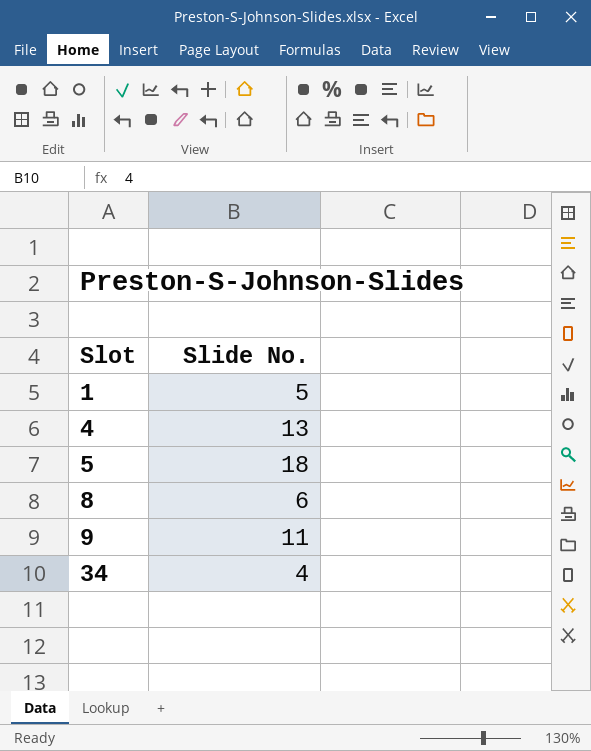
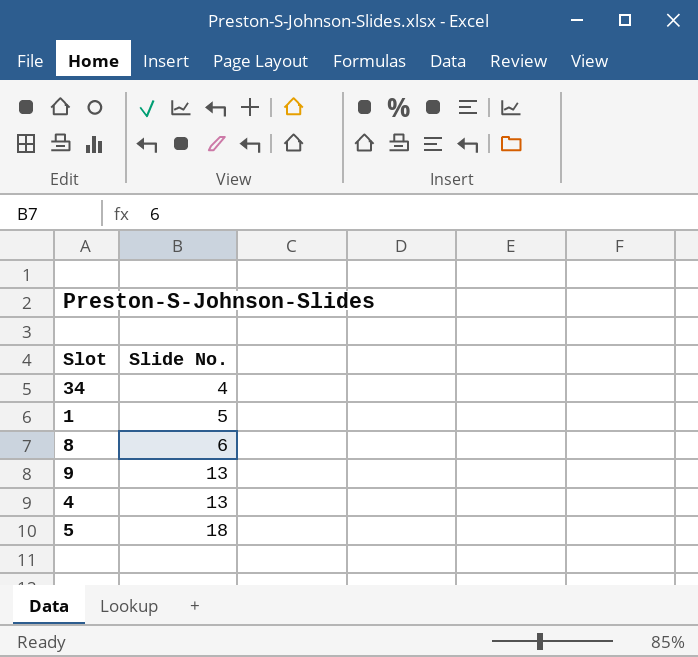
row order: Slot ascending -> Slide No. ascending
9 | Slide No.: 11 -> 13

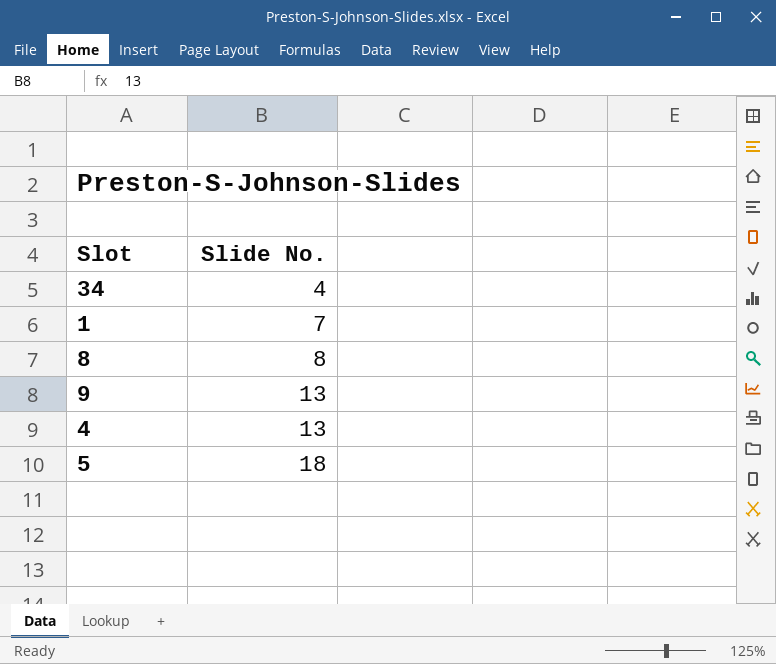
1 | Slide No.: 5 -> 7
8 | Slide No.: 6 -> 8

